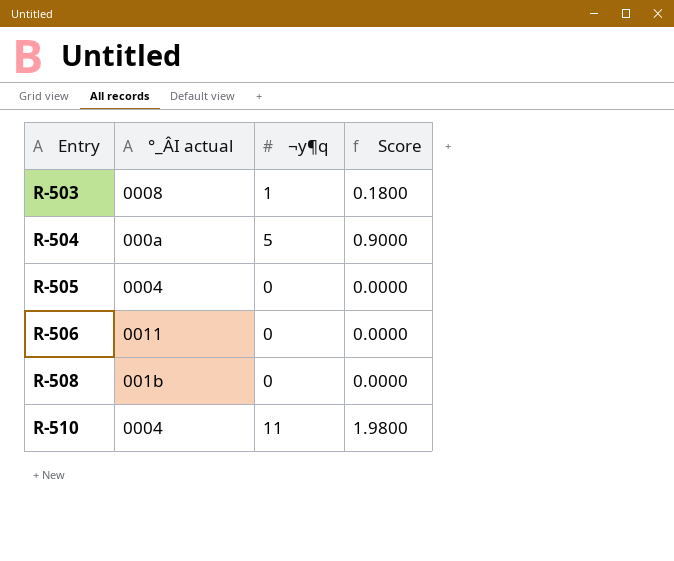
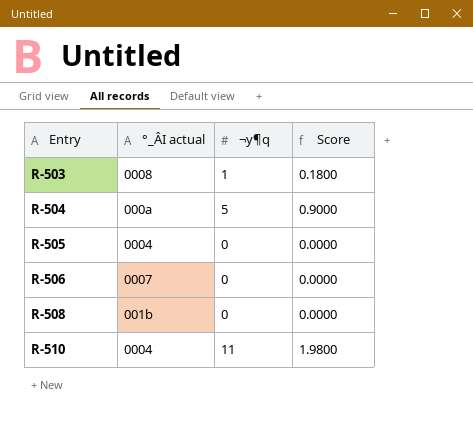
R-506 | °_ÂI actual: 0011 -> 0007

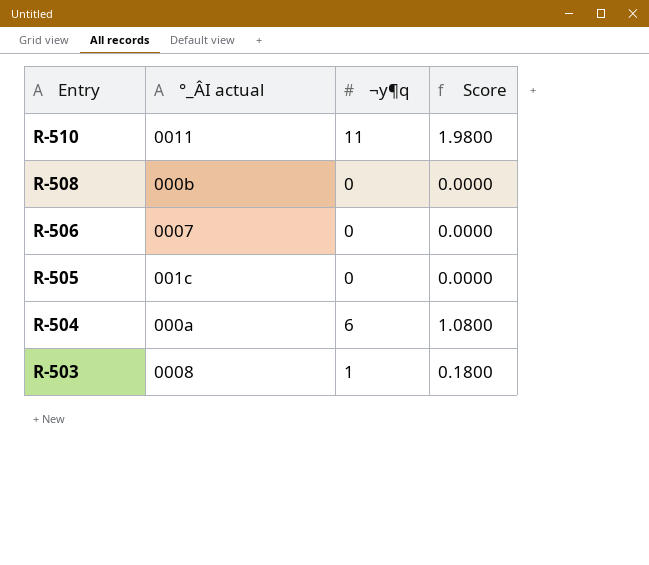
row order: Entry ascending -> Entry descending
R-510 | °_ÂI actual: 0004 -> 0011
R-508 | °_ÂI actual: 001b -> 000b
R-505 | °_ÂI actual: 0004 -> 001c
R-504 | ¬y¶q: 5 -> 6
R-504 | Score: 0.9000 -> 1.0800

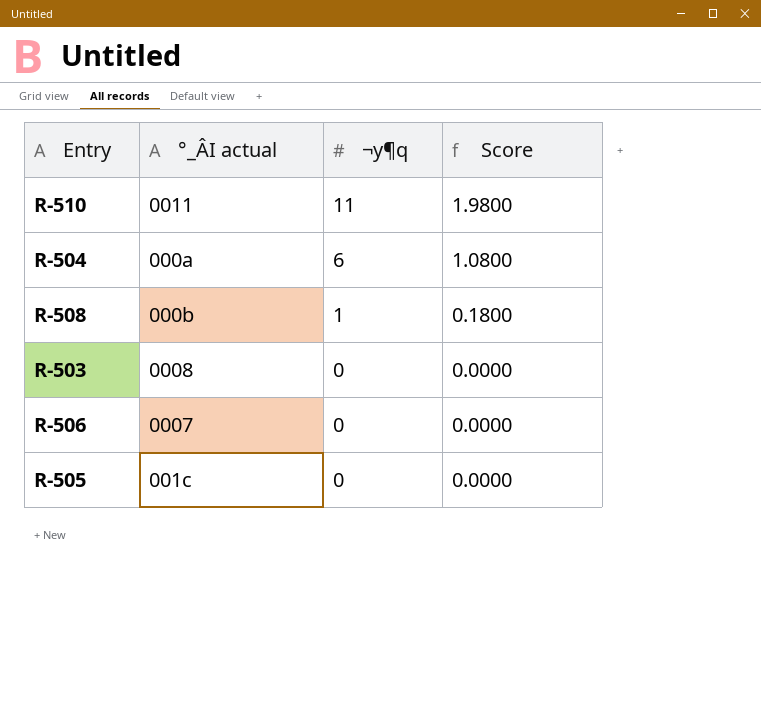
row order: Entry descending -> ¬y¶q descending
R-508 | ¬y¶q: 0 -> 1
R-508 | Score: 0.0000 -> 0.1800
R-503 | ¬y¶q: 1 -> 0
R-503 | Score: 0.1800 -> 0.0000

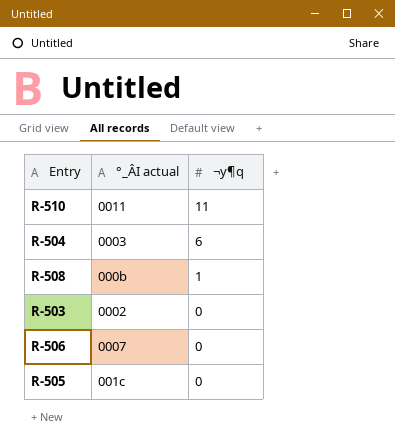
column Score | formula: [¬y¶q] * 0.18 -> none
R-504 | °_ÂI actual: 000a -> 0003
R-503 | °_ÂI actual: 0008 -> 0002

